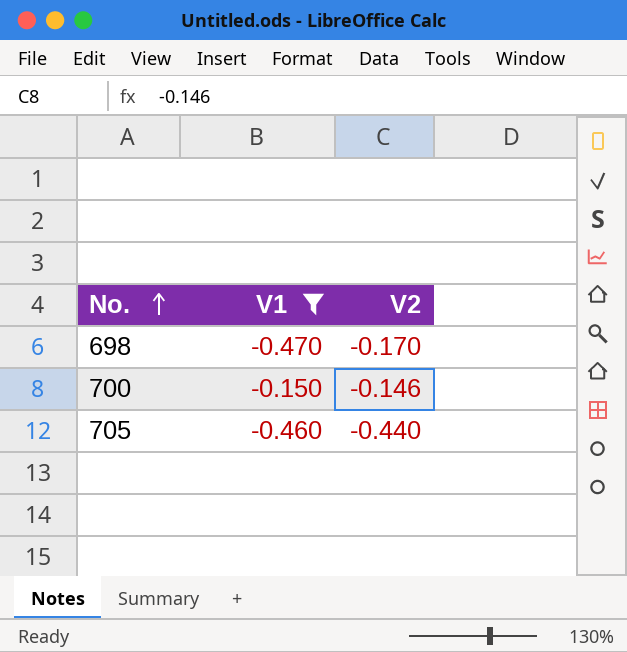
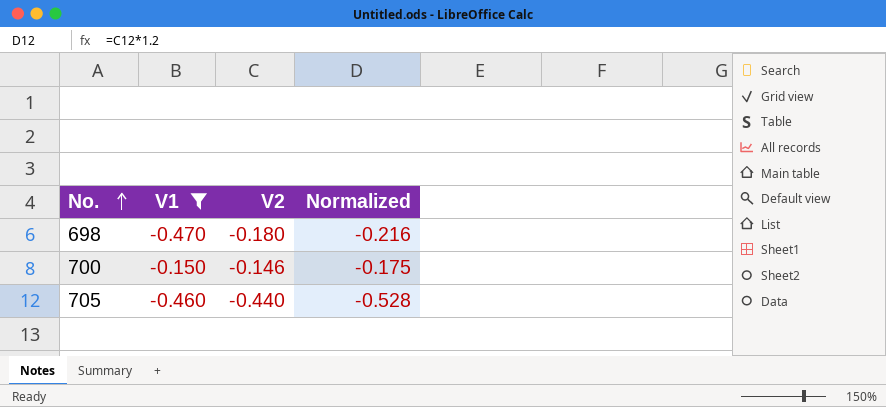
column Normalized | formula: none -> [V2] * 1.2
698 | V2: -0.170 -> -0.180

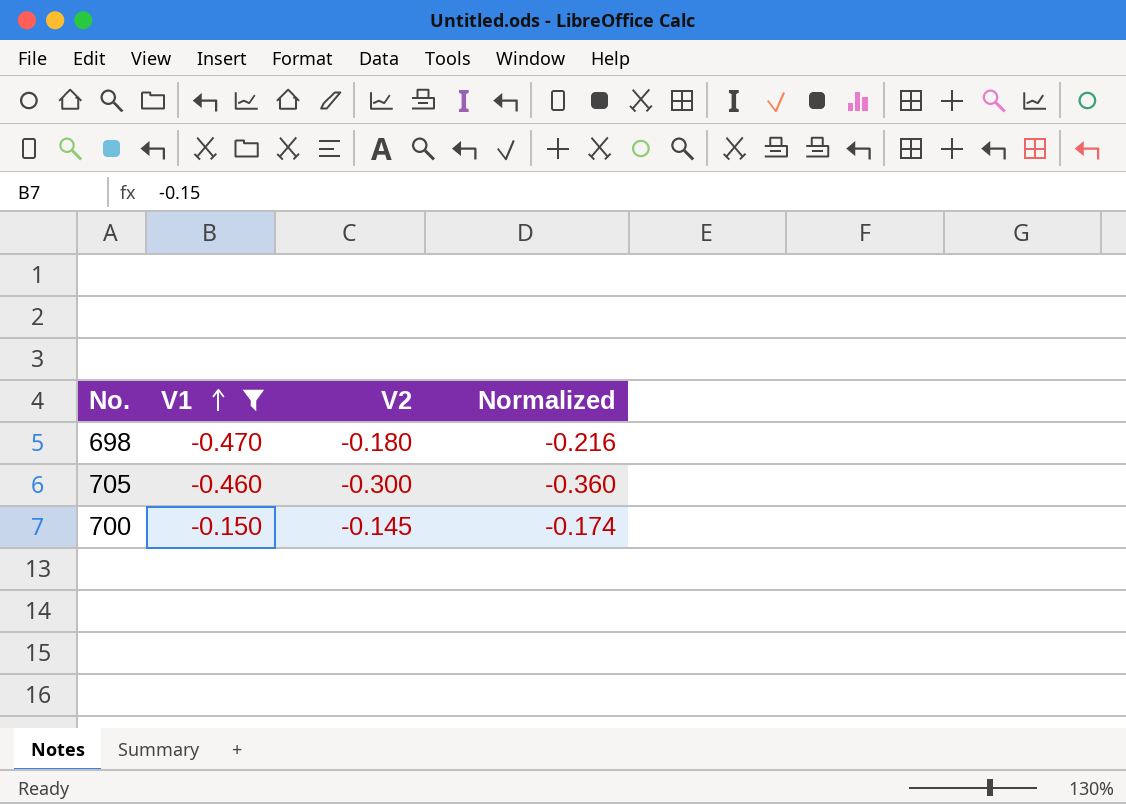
row order: No. ascending -> V1 ascending
705 | V2: -0.440 -> -0.300
705 | Normalized: -0.528 -> -0.360
700 | V2: -0.146 -> -0.145
700 | Normalized: -0.175 -> -0.174

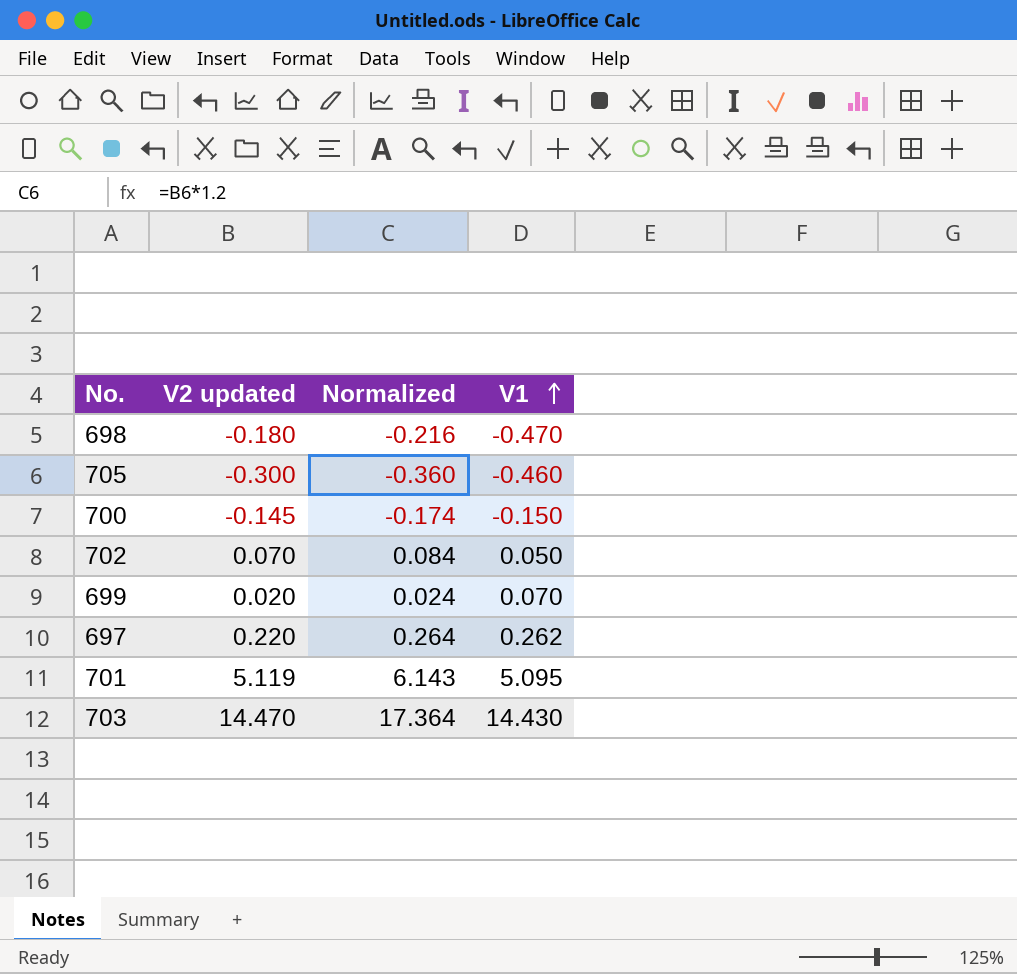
filter: V1 <= -0.150 -> none
column name: V2 -> V2 updated
column V1 | position: 2 -> 4

